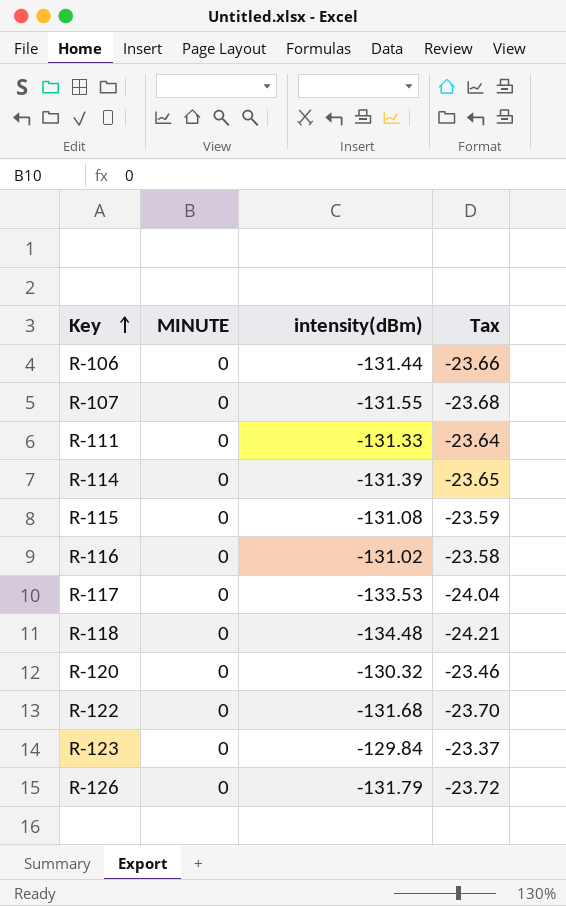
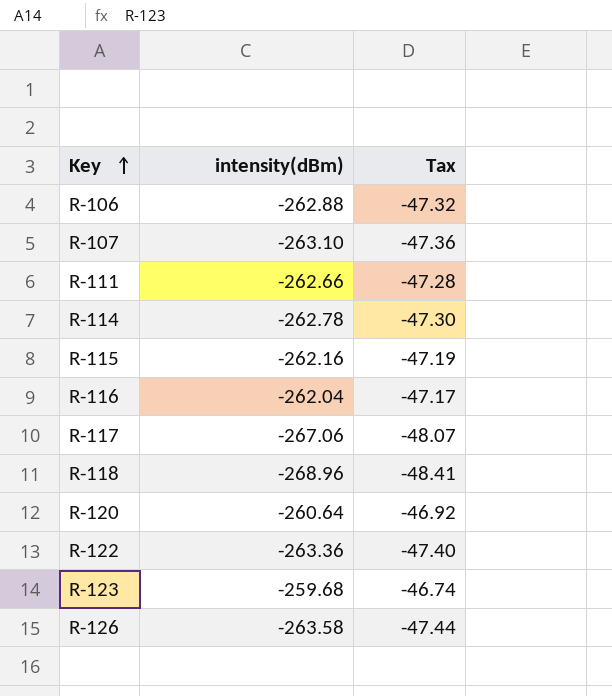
column MINUTE | position: 2 -> none
R-106 | intensity(dBm): -131.44 -> -262.88
R-106 | Tax: -23.66 -> -47.32
R-107 | intensity(dBm): -131.55 -> -263.10
R-107 | Tax: -23.68 -> -47.36
R-111 | intensity(dBm): -131.33 -> -262.66
R-111 | Tax: -23.64 -> -47.28
R-114 | intensity(dBm): -131.39 -> -262.78
R-114 | Tax: -23.65 -> -47.30
R-115 | intensity(dBm): -131.08 -> -262.16
R-115 | Tax: -23.59 -> -47.19
R-116 | intensity(dBm): -131.02 -> -262.04
R-116 | Tax: -23.58 -> -47.17
R-117 | intensity(dBm): -133.53 -> -267.06
R-117 | Tax: -24.04 -> -48.07
R-118 | intensity(dBm): -134.48 -> -268.96
R-118 | Tax: -24.21 -> -48.41
R-120 | intensity(dBm): -130.32 -> -260.64
R-120 | Tax: -23.46 -> -46.92
R-122 | intensity(dBm): -131.68 -> -263.36
R-122 | Tax: -23.70 -> -47.40
R-123 | intensity(dBm): -129.84 -> -259.68
R-123 | Tax: -23.37 -> -46.74
R-126 | intensity(dBm): -131.79 -> -263.58
R-126 | Tax: -23.72 -> -47.44

